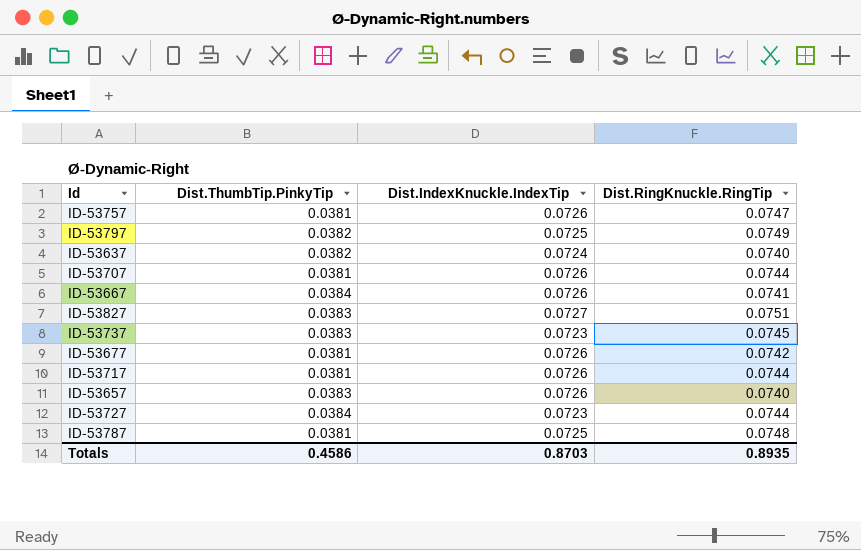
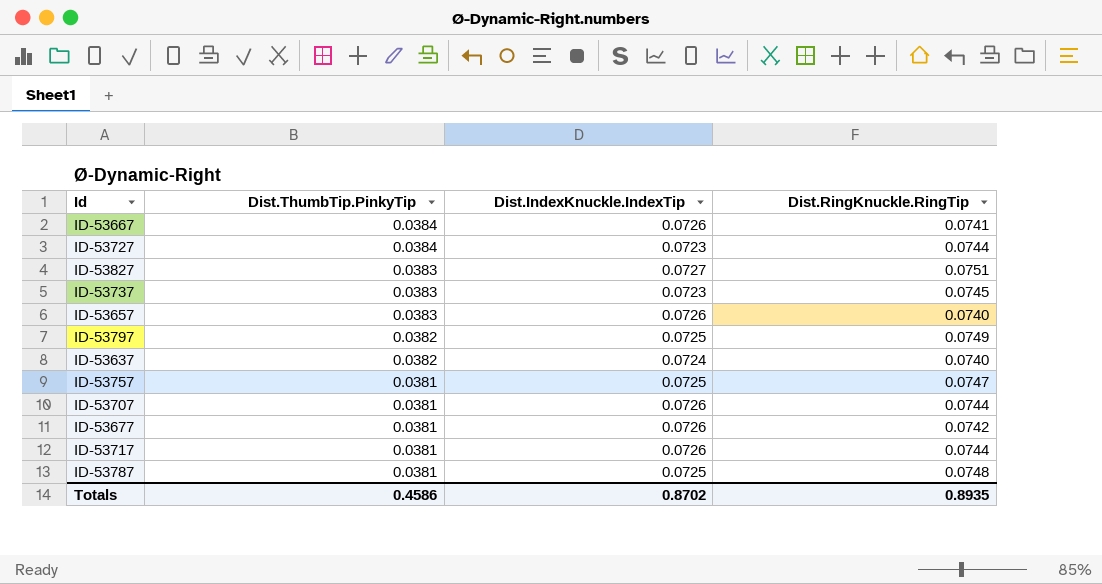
row order: none -> Dist.ThumbTip.PinkyTip descending
ID-53757 | Dist.IndexKnuckle.IndexTip: 0.0726 -> 0.0725
Totals | Dist.IndexKnuckle.IndexTip: 0.8703 -> 0.8702

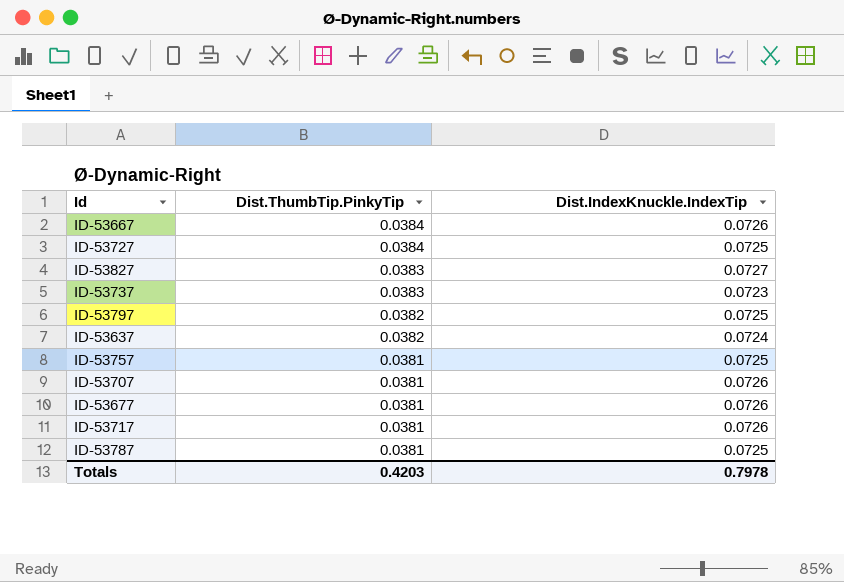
column Dist.RingKnuckle.RingTip | position: 4 -> none
row ID-53657: 0.0383 | 0.0726 | 0.0740 -> none
ID-53727 | Dist.IndexKnuckle.IndexTip: 0.0723 -> 0.0725
Totals | Dist.ThumbTip.PinkyTip: 0.4586 -> 0.4203
Totals | Dist.IndexKnuckle.IndexTip: 0.8702 -> 0.7978

